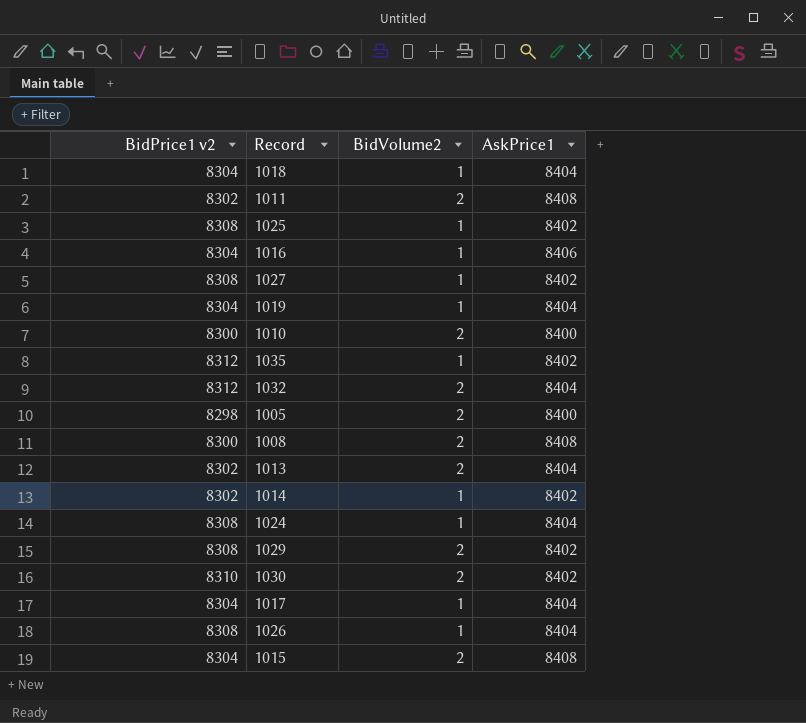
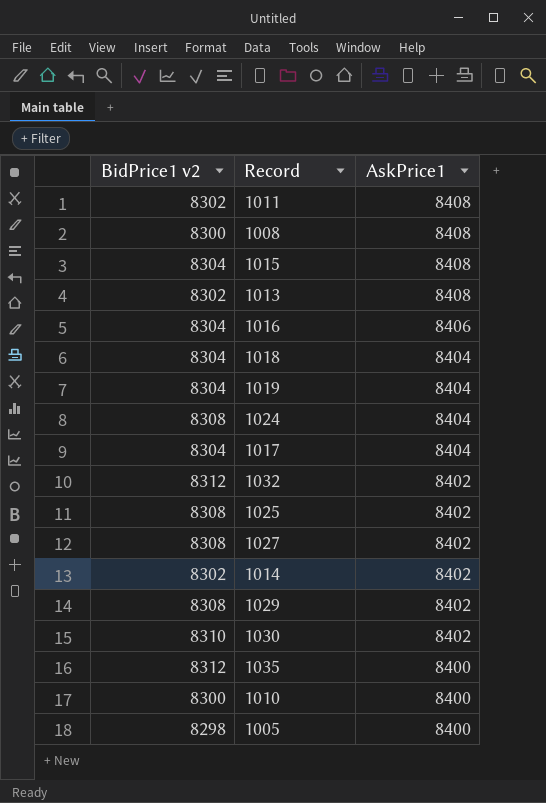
row order: none -> AskPrice1 descending
column BidVolume2 | position: 3 -> none
row 1026: 8308 | 1 | 8404 -> none
1013 | AskPrice1: 8404 -> 8408
1032 | AskPrice1: 8404 -> 8402
1035 | AskPrice1: 8402 -> 8400

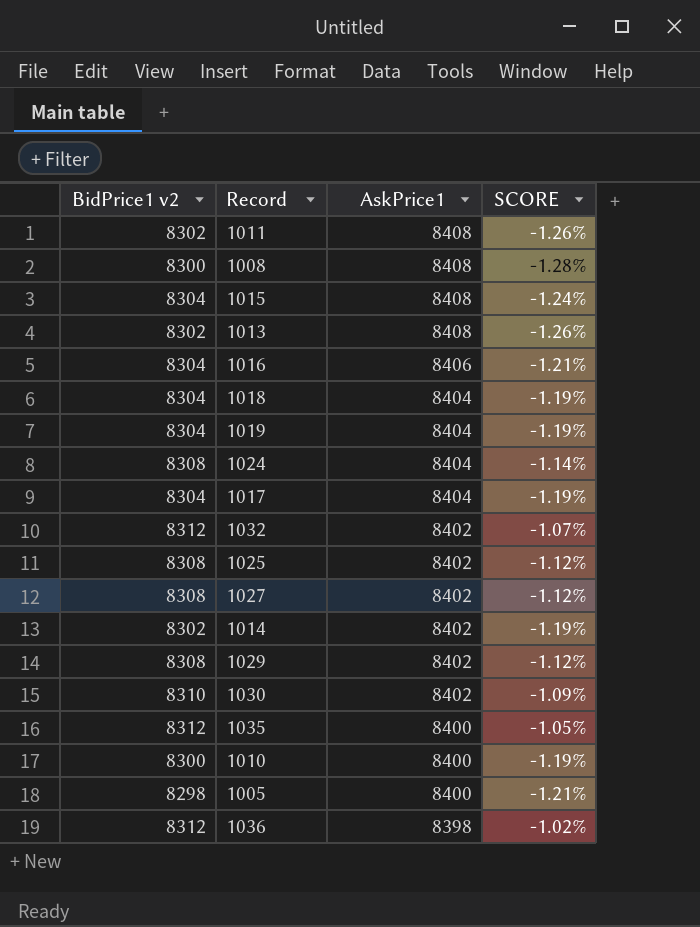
column SCORE | formula: none -> ([BidPrice1 v2] - [AskPrice1]) / [AskPrice1]
row 1036: none -> 8312 | 8398 | -1.02%

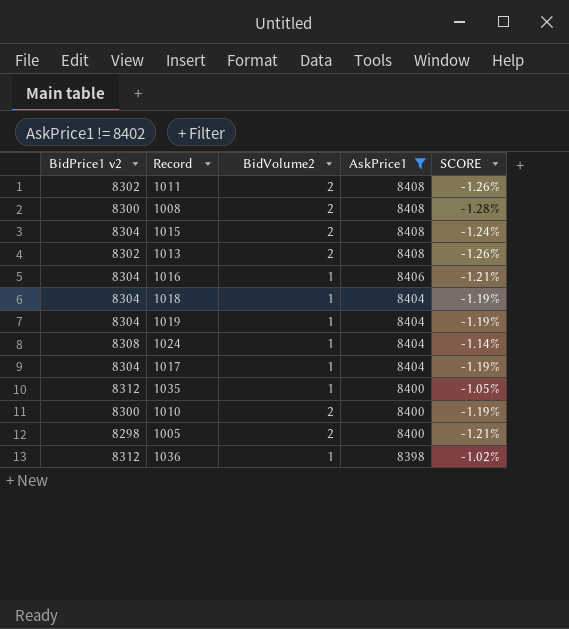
filter: none -> AskPrice1 != 8402
column BidVolume2 | position: none -> 3

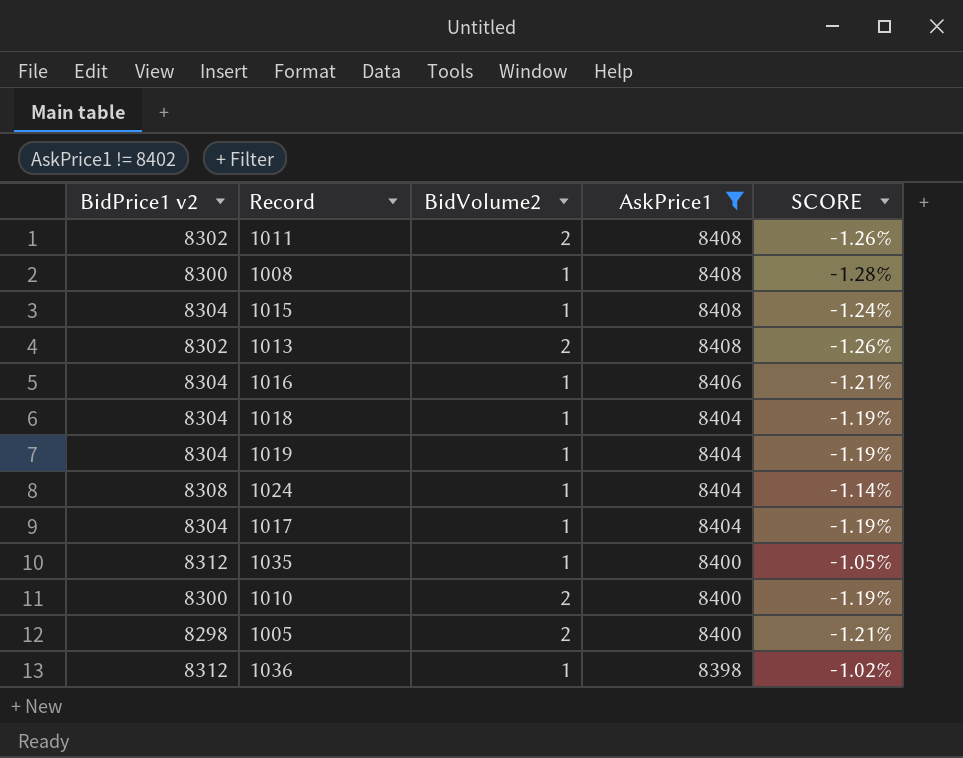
1008 | BidVolume2: 2 -> 1
1015 | BidVolume2: 2 -> 1

